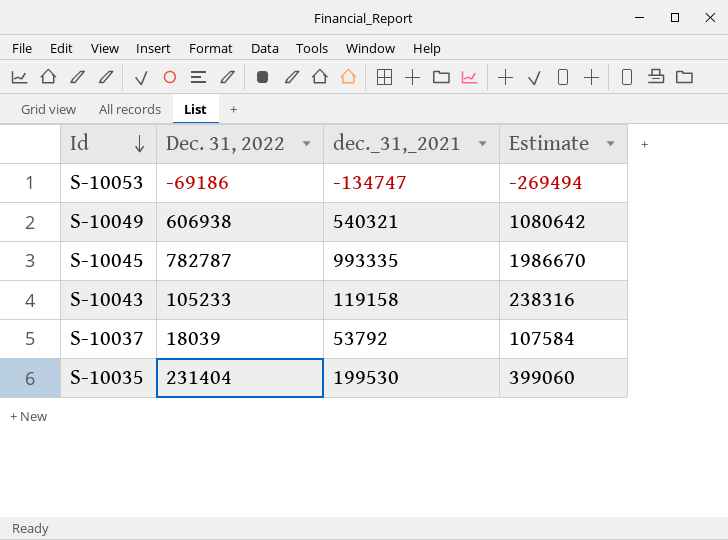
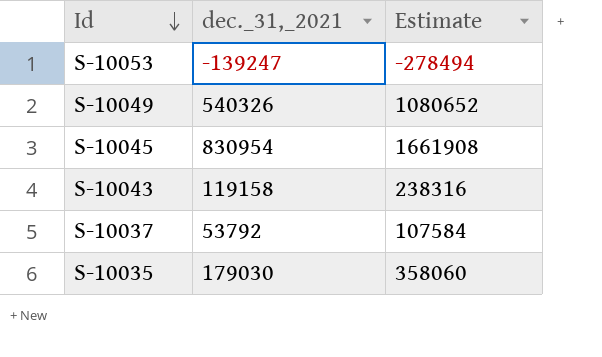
column Dec. 31, 2022 | position: 2 -> none
S-10053 | dec._31,_2021: -134747 -> -139247
S-10053 | Estimate: -269494 -> -278494
S-10049 | dec._31,_2021: 540321 -> 540326
S-10049 | Estimate: 1080642 -> 1080652
S-10045 | dec._31,_2021: 993335 -> 830954
S-10045 | Estimate: 1986670 -> 1661908
S-10035 | dec._31,_2021: 199530 -> 179030
S-10035 | Estimate: 399060 -> 358060

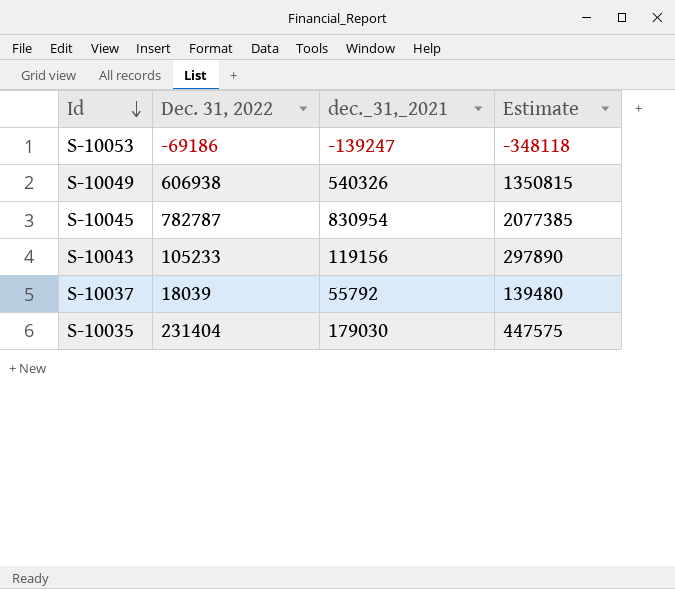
column Dec. 31, 2022 | position: none -> 2
column Estimate | formula: [dec._31,_2021] * 2 -> [dec._31,_2021] * 2.5
S-10043 | dec._31,_2021: 119158 -> 119156
S-10037 | dec._31,_2021: 53792 -> 55792

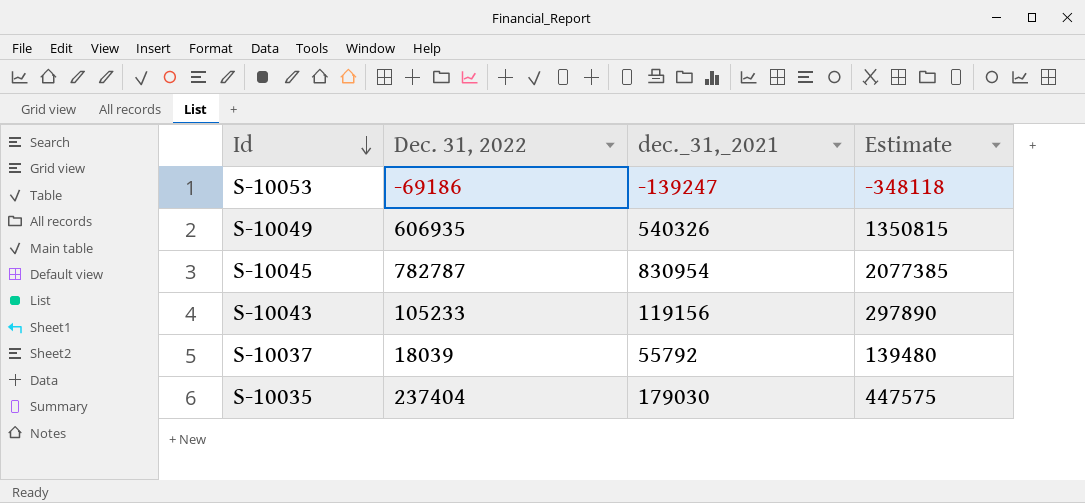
S-10049 | Dec. 31, 2022: 606938 -> 606935
S-10035 | Dec. 31, 2022: 231404 -> 237404

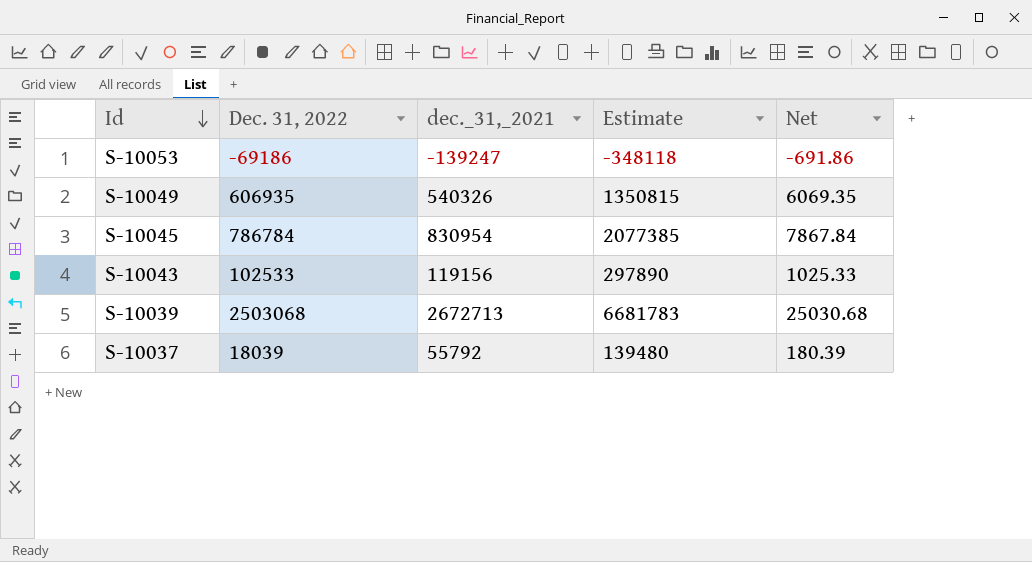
column Net | formula: none -> [Dec. 31, 2022] * 0.01
row S-10035: 237404 | 179030 | 447575 -> none
S-10045 | Dec. 31, 2022: 782787 -> 786784
S-10043 | Dec. 31, 2022: 105233 -> 102533
row S-10039: none -> 2503068 | 2672713 | 6681783 | 25030.68

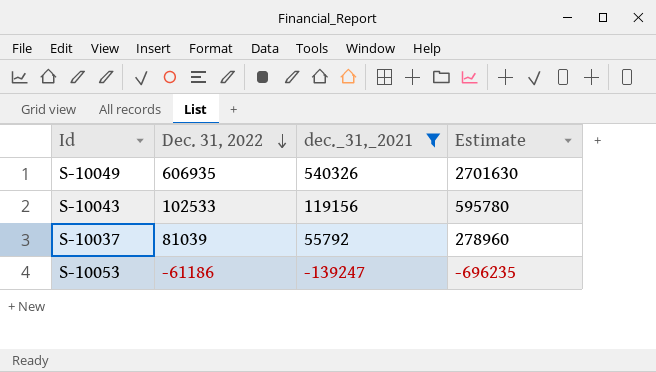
filter: none -> dec._31,_2021 <= 540326
row order: Id descending -> Dec. 31, 2022 descending
column Net | formula: [Dec. 31, 2022] * 0.01 -> none
column Estimate | formula: [dec._31,_2021] * 2.5 -> [dec._31,_2021] * 5
S-10037 | Dec. 31, 2022: 18039 -> 81039
S-10053 | Dec. 31, 2022: -69186 -> -61186

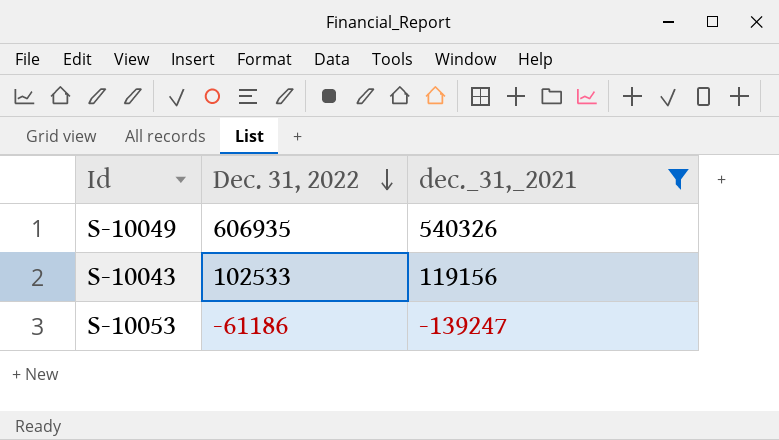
column Estimate | formula: [dec._31,_2021] * 5 -> none
row S-10037: 81039 | 55792 | 278960 -> none

